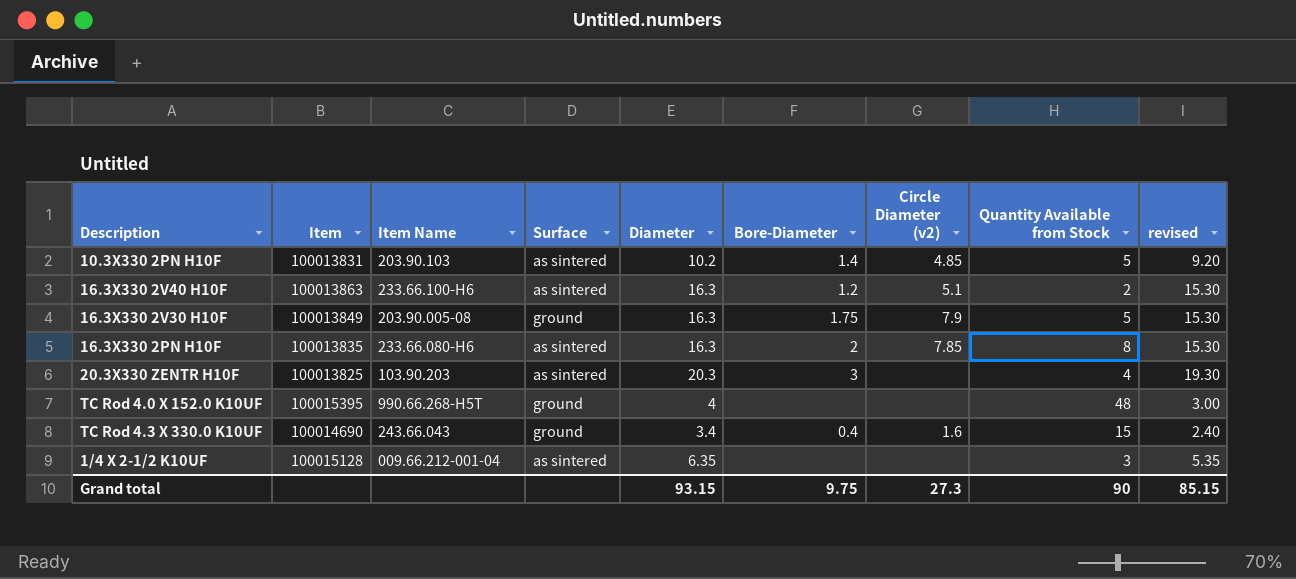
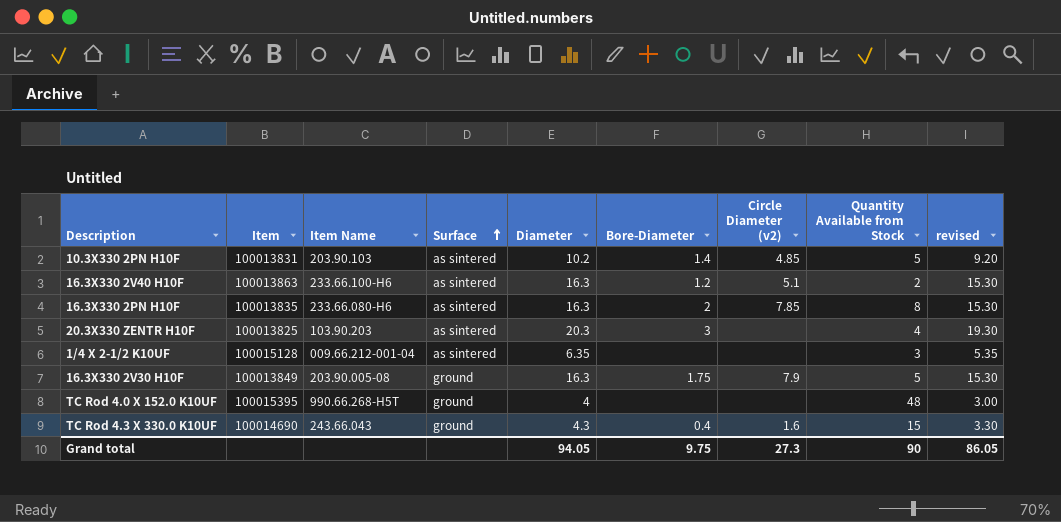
row order: none -> Surface ascending
TC Rod 4.3 X 330.0 K10UF | Diameter: 3.4 -> 4.3
TC Rod 4.3 X 330.0 K10UF | revised: 2.40 -> 3.30
Grand total | Diameter: 93.15 -> 94.05
Grand total | revised: 85.15 -> 86.05

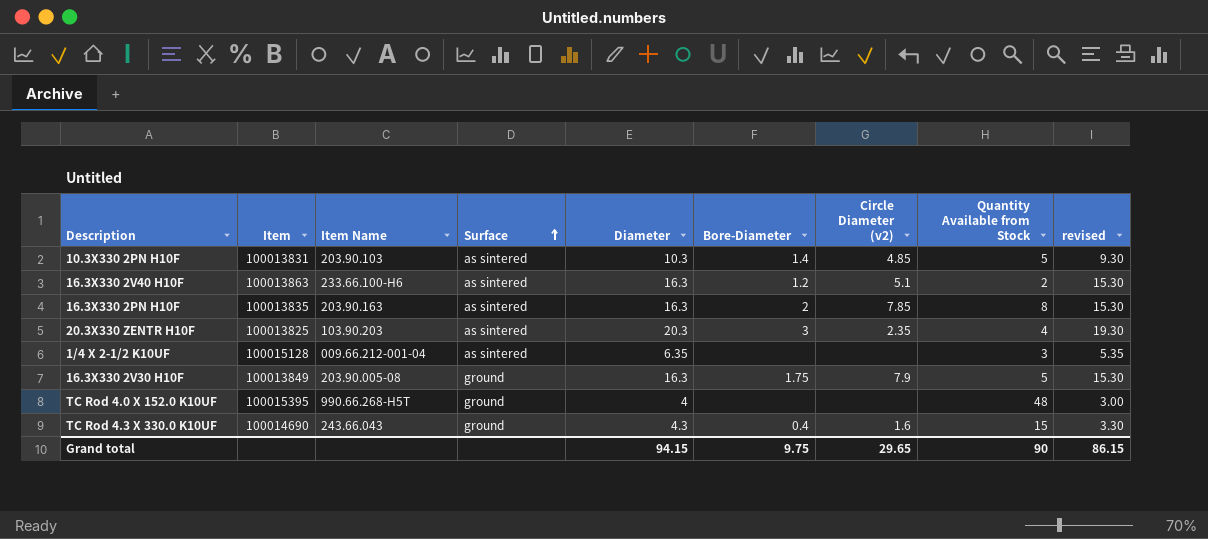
10.3X330 2PN H10F | Diameter: 10.2 -> 10.3
10.3X330 2PN H10F | revised: 9.20 -> 9.30
16.3X330 2PN H10F | Item Name: 233.66.080-H6 -> 203.90.163
20.3X330 ZENTR H10F | Circle Diameter (v2): none -> 2.35
Grand total | Diameter: 94.05 -> 94.15
Grand total | Circle Diameter (v2): 27.3 -> 29.65
Grand total | revised: 86.05 -> 86.15

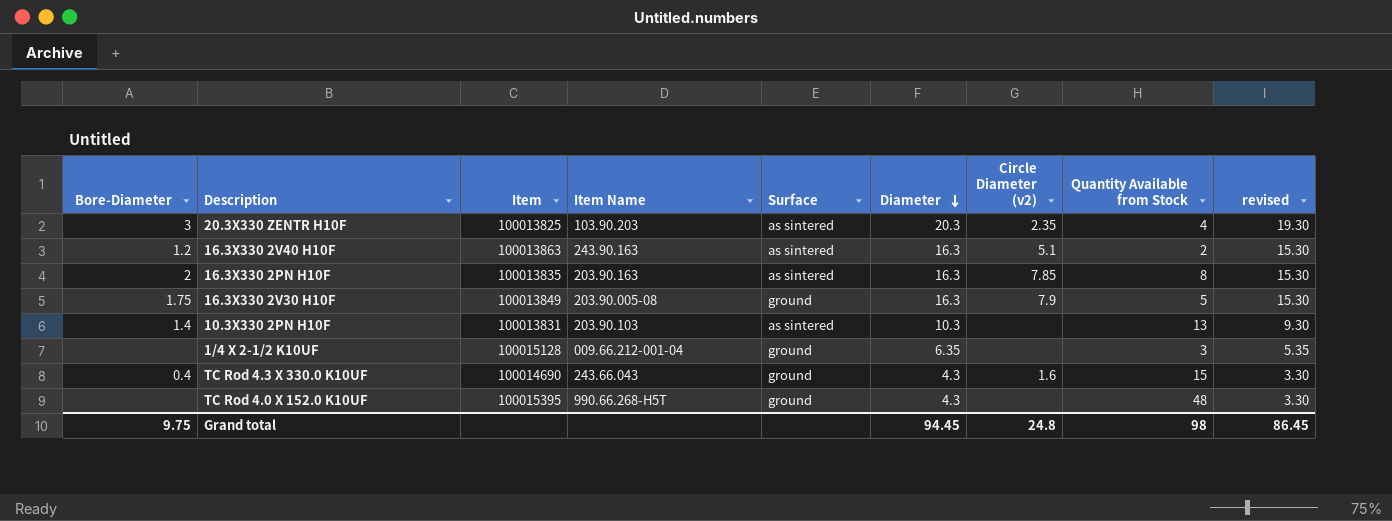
row order: Surface ascending -> Diameter descending
column Bore-Diameter | position: 6 -> 1
16.3X330 2V40 H10F | Item Name: 233.66.100-H6 -> 243.90.163
10.3X330 2PN H10F | Circle Diameter (v2): 4.85 -> none
10.3X330 2PN H10F | Quantity Available from Stock: 5 -> 13
1/4 X 2-1/2 K10UF | Surface: as sintered -> ground
TC Rod 4.0 X 152.0 K10UF | Diameter: 4 -> 4.3
TC Rod 4.0 X 152.0 K10UF | revised: 3.00 -> 3.30
Grand total | Diameter: 94.15 -> 94.45
Grand total | Circle Diameter (v2): 29.65 -> 24.8
Grand total | Quantity Available from Stock: 90 -> 98
Grand total | revised: 86.15 -> 86.45

